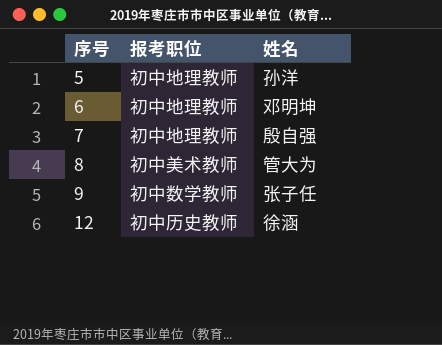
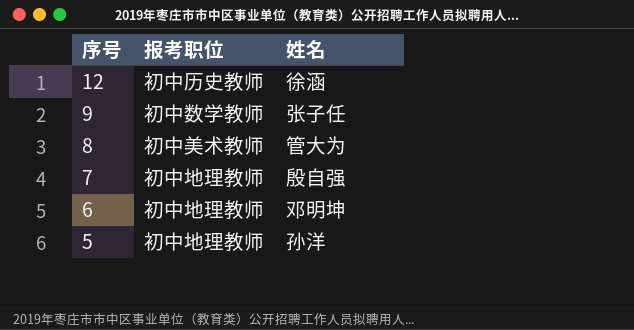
row order: 序号 ascending -> 序号 descending

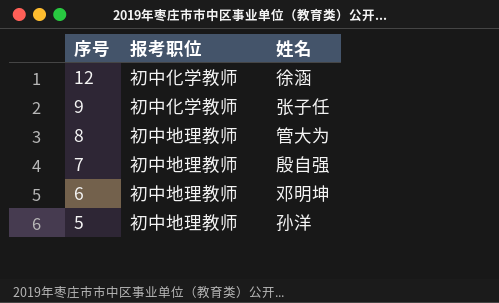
12 | 报考职位: 初中历史教师 -> 初中化学教师
9 | 报考职位: 初中数学教师 -> 初中化学教师
8 | 报考职位: 初中美术教师 -> 初中地理教师

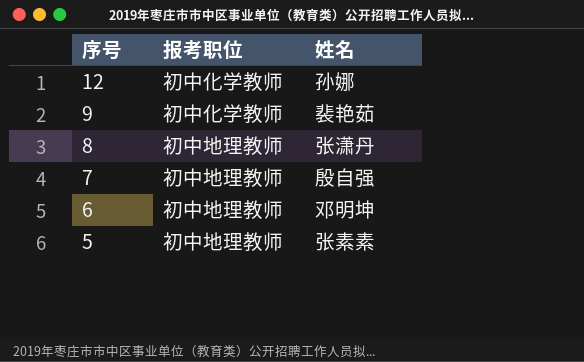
12 | 姓名: 徐涵 -> 孙娜
9 | 姓名: 张子任 -> 裴艳茹
8 | 姓名: 管大为 -> 张潇丹
5 | 姓名: 孙洋 -> 张素素

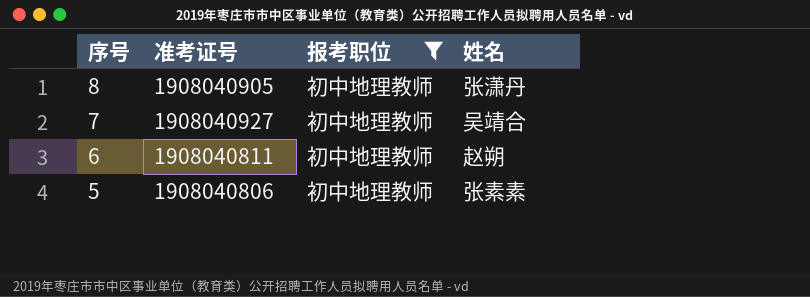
filter: none -> 报考职位 = 初中地理教师
column 准考证号 | position: none -> 2
7 | 姓名: 殷自强 -> 吴靖合
6 | 姓名: 邓明坤 -> 赵朔

